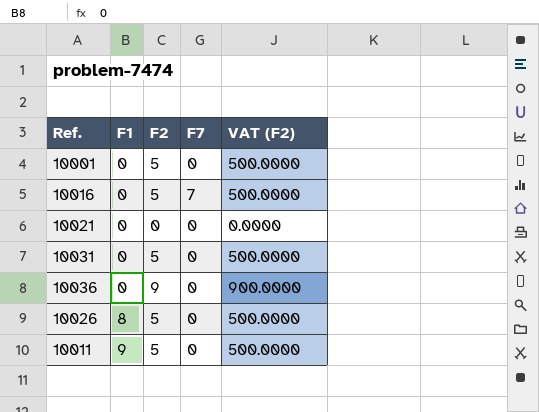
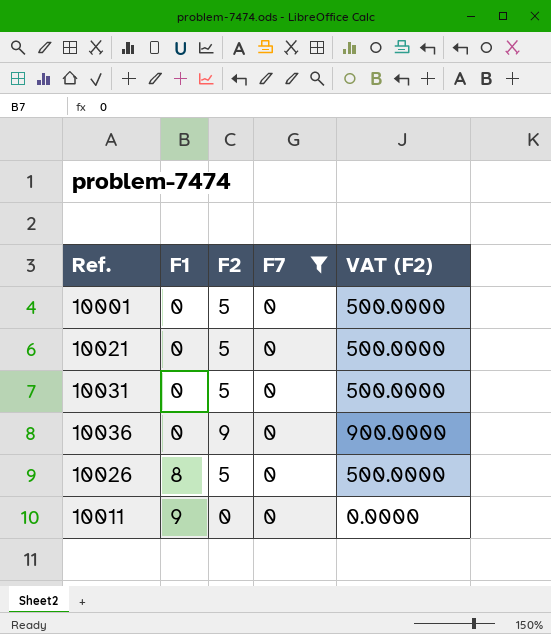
filter: none -> F7 = 0
10021 | F2: 0 -> 5
10021 | VAT (F2): 0.0000 -> 500.0000
10011 | F2: 5 -> 0
10011 | VAT (F2): 500.0000 -> 0.0000

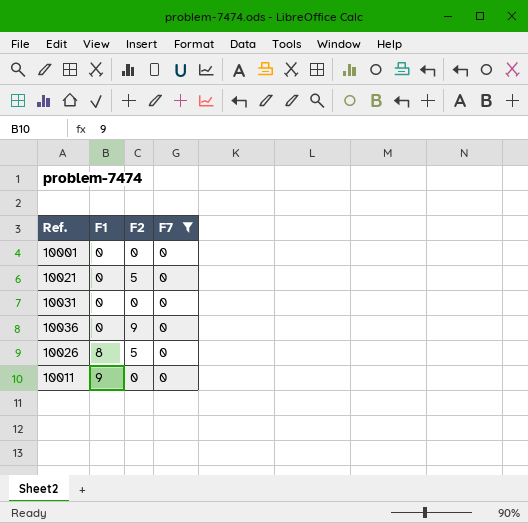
column VAT (F2) | formula: [F2] * 100 -> none
10001 | F2: 5 -> 0
10031 | F2: 5 -> 0

